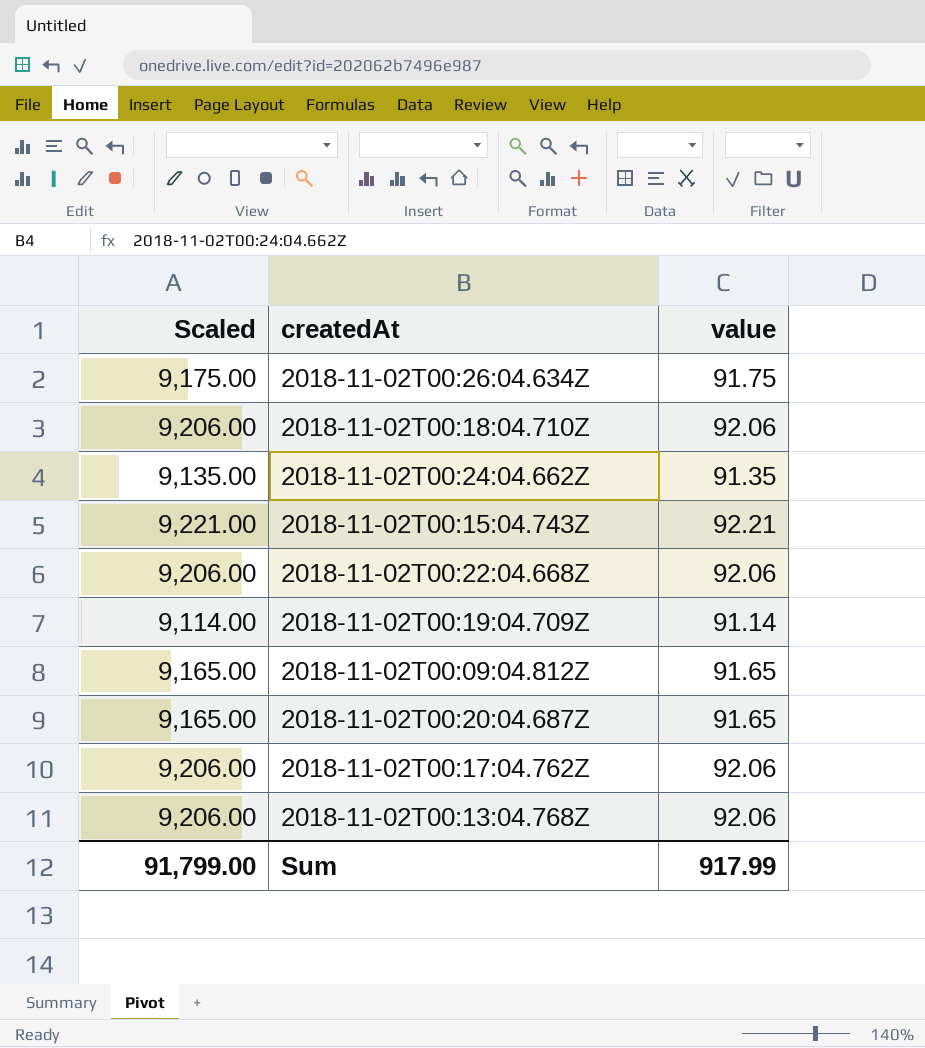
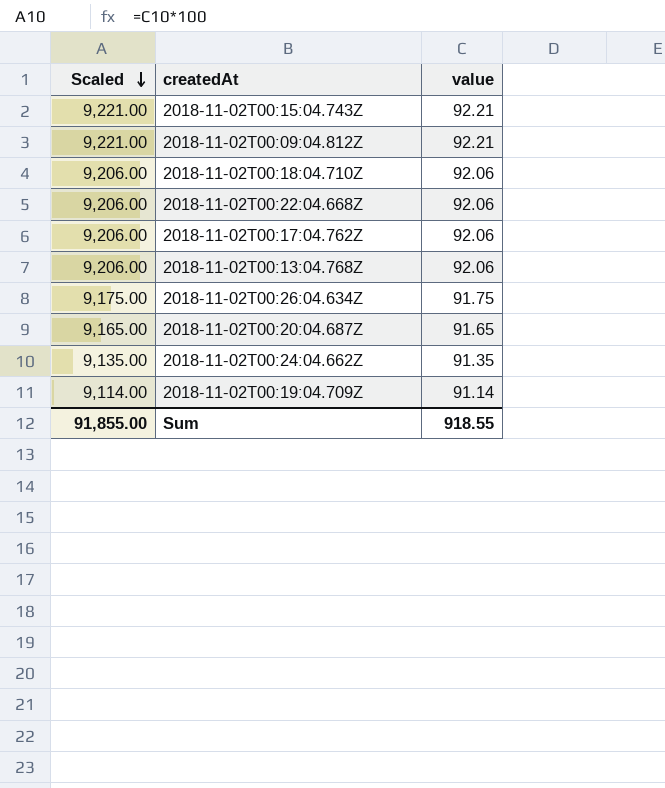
row order: none -> Scaled descending
2018-11-02T00:09:04.812Z | Scaled: 9,165.00 -> 9,221.00
2018-11-02T00:09:04.812Z | value: 91.65 -> 92.21
Sum | Scaled: 91,799.00 -> 91,855.00
Sum | value: 917.99 -> 918.55

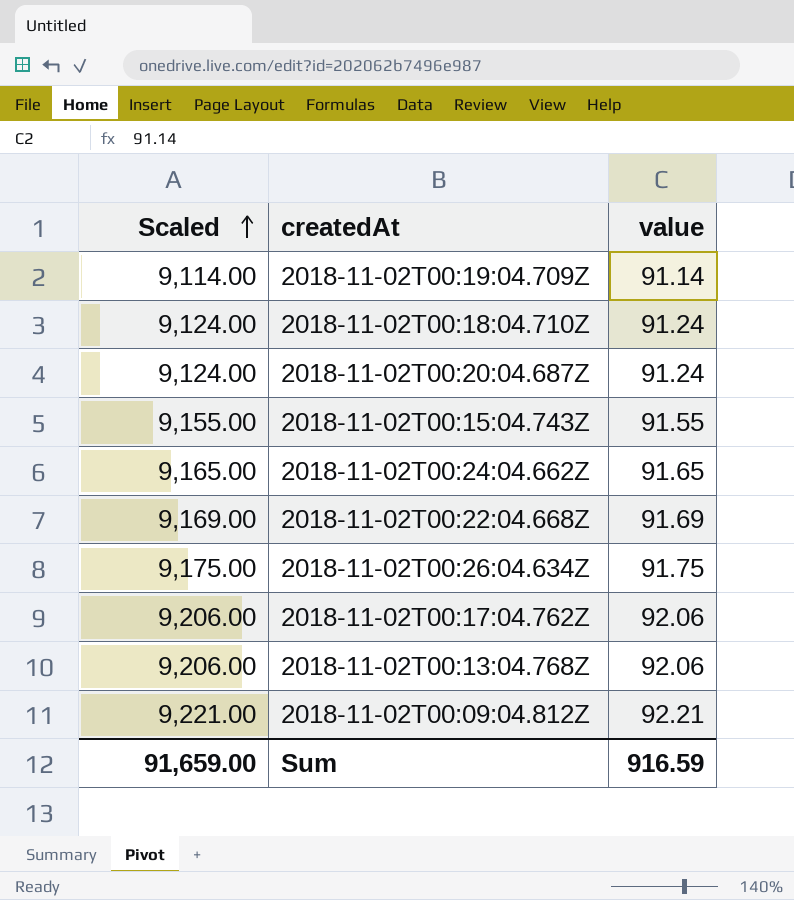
row order: Scaled descending -> Scaled ascending
2018-11-02T00:18:04.710Z | Scaled: 9,206.00 -> 9,124.00
2018-11-02T00:18:04.710Z | value: 92.06 -> 91.24
2018-11-02T00:20:04.687Z | Scaled: 9,165.00 -> 9,124.00
2018-11-02T00:20:04.687Z | value: 91.65 -> 91.24
2018-11-02T00:15:04.743Z | Scaled: 9,221.00 -> 9,155.00
2018-11-02T00:15:04.743Z | value: 92.21 -> 91.55
2018-11-02T00:24:04.662Z | Scaled: 9,135.00 -> 9,165.00
2018-11-02T00:24:04.662Z | value: 91.35 -> 91.65
2018-11-02T00:22:04.668Z | Scaled: 9,206.00 -> 9,169.00
2018-11-02T00:22:04.668Z | value: 92.06 -> 91.69
Sum | Scaled: 91,855.00 -> 91,659.00
Sum | value: 918.55 -> 916.59

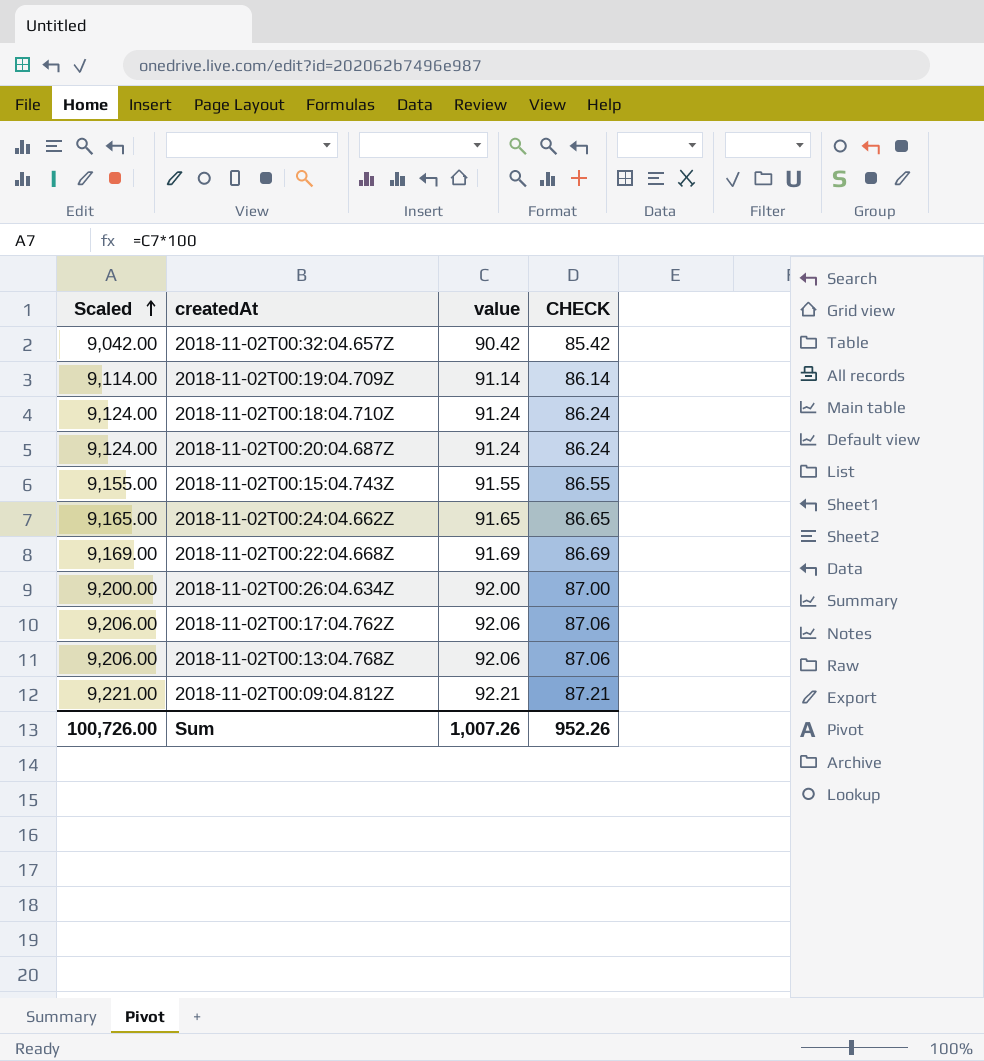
column CHECK | formula: none -> [value] - 5
row 2018-11-02T00:32:04.657Z: none -> 9,042.00 | 90.42 | 85.42
2018-11-02T00:26:04.634Z | Scaled: 9,175.00 -> 9,200.00
2018-11-02T00:26:04.634Z | value: 91.75 -> 92.00
Sum | Scaled: 91,659.00 -> 100,726.00
Sum | value: 916.59 -> 1,007.26

